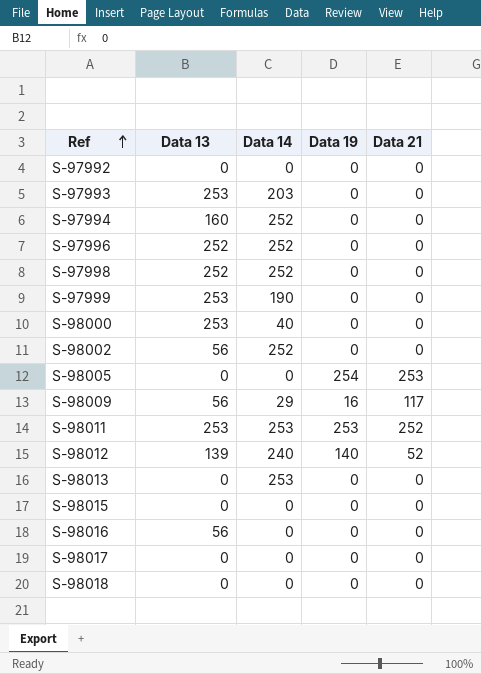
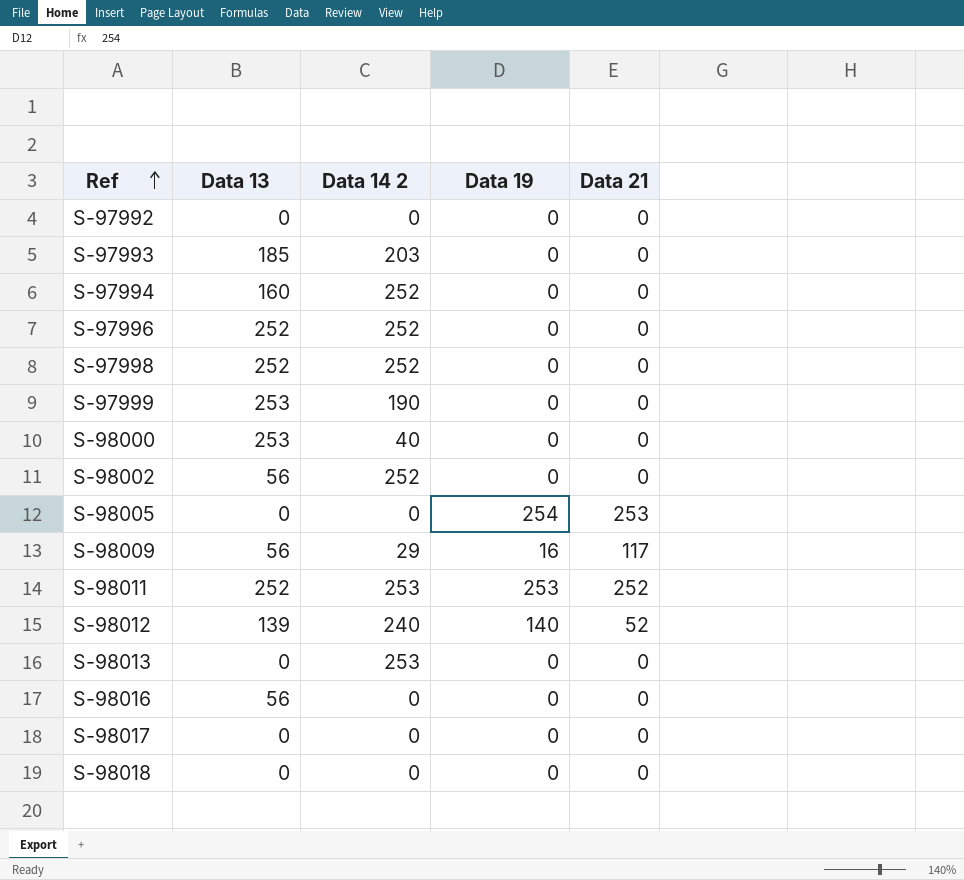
column name: Data 14 -> Data 14 2
row S-98015: 0 | 0 | 0 | 0 -> none
S-97993 | Data 13: 253 -> 185
S-98011 | Data 13: 253 -> 252

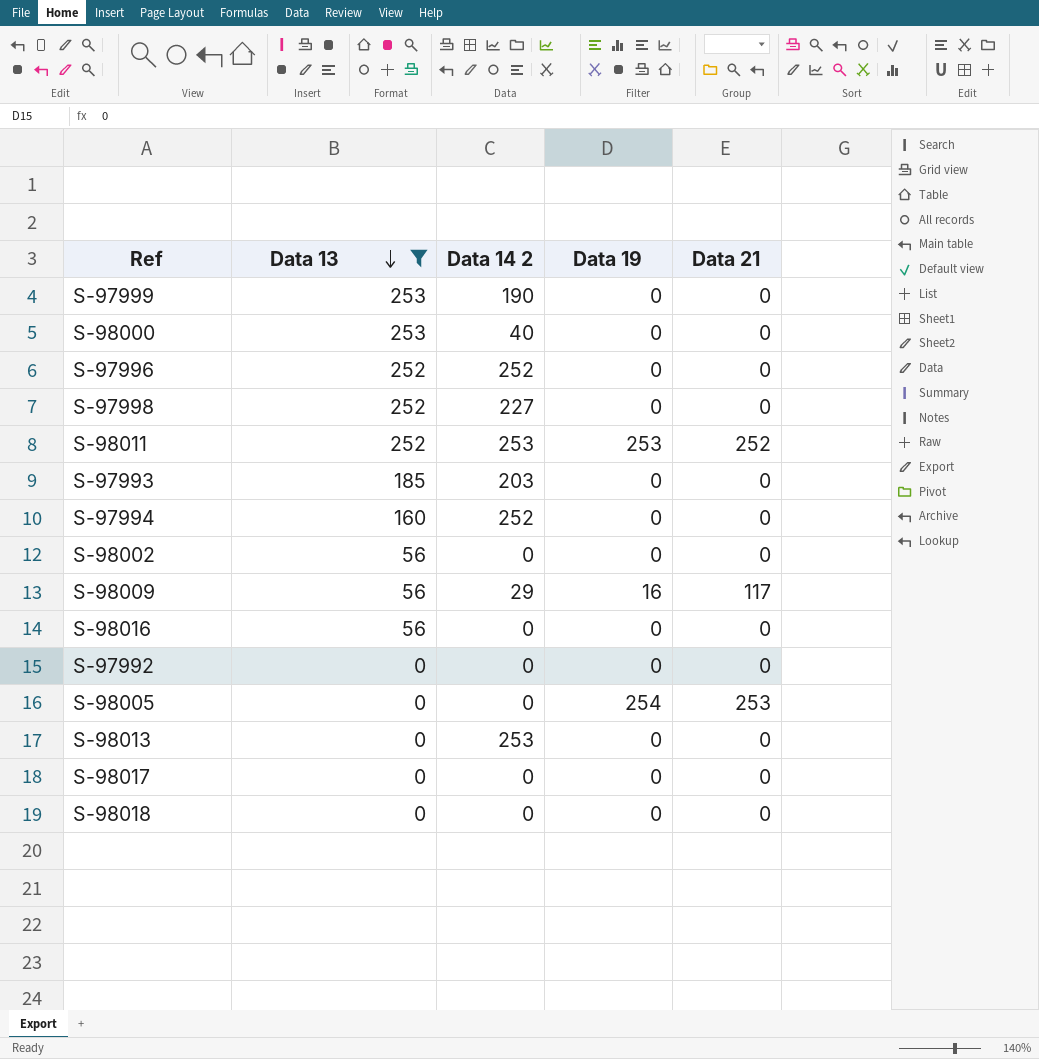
filter: none -> Data 13 != 139
row order: Ref ascending -> Data 13 descending
S-97998 | Data 14 2: 252 -> 227
S-98002 | Data 14 2: 252 -> 0

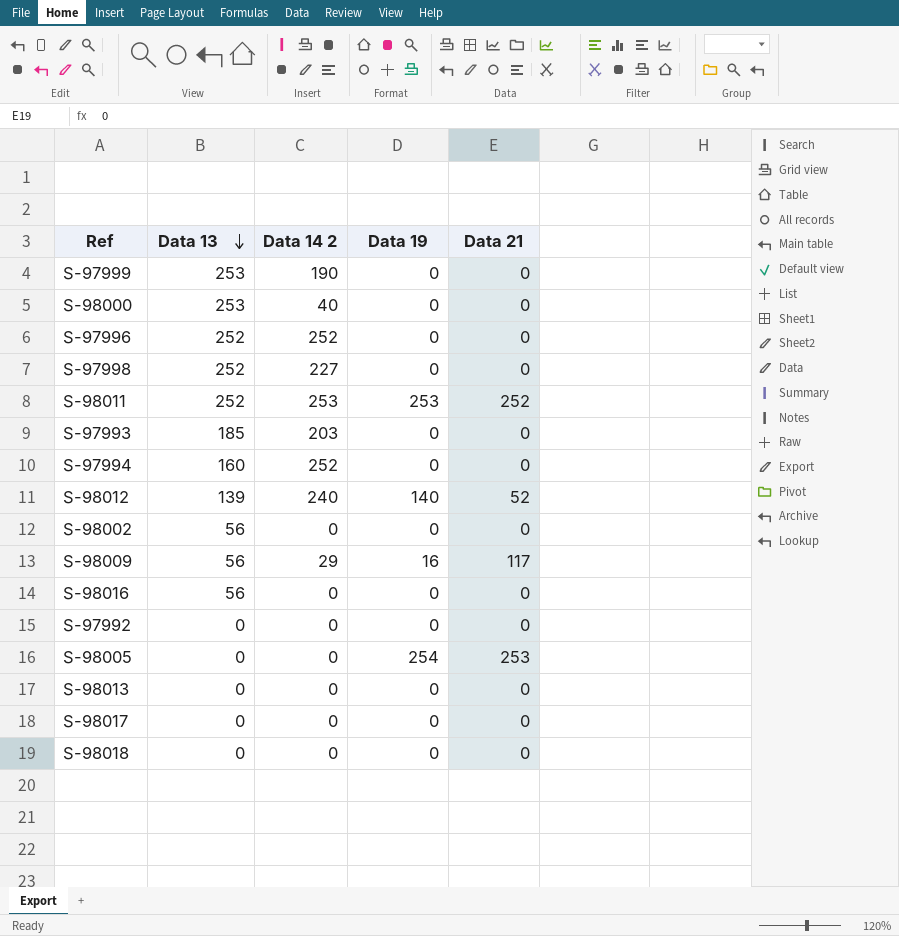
filter: Data 13 != 139 -> none
S-98013 | Data 14 2: 253 -> 0

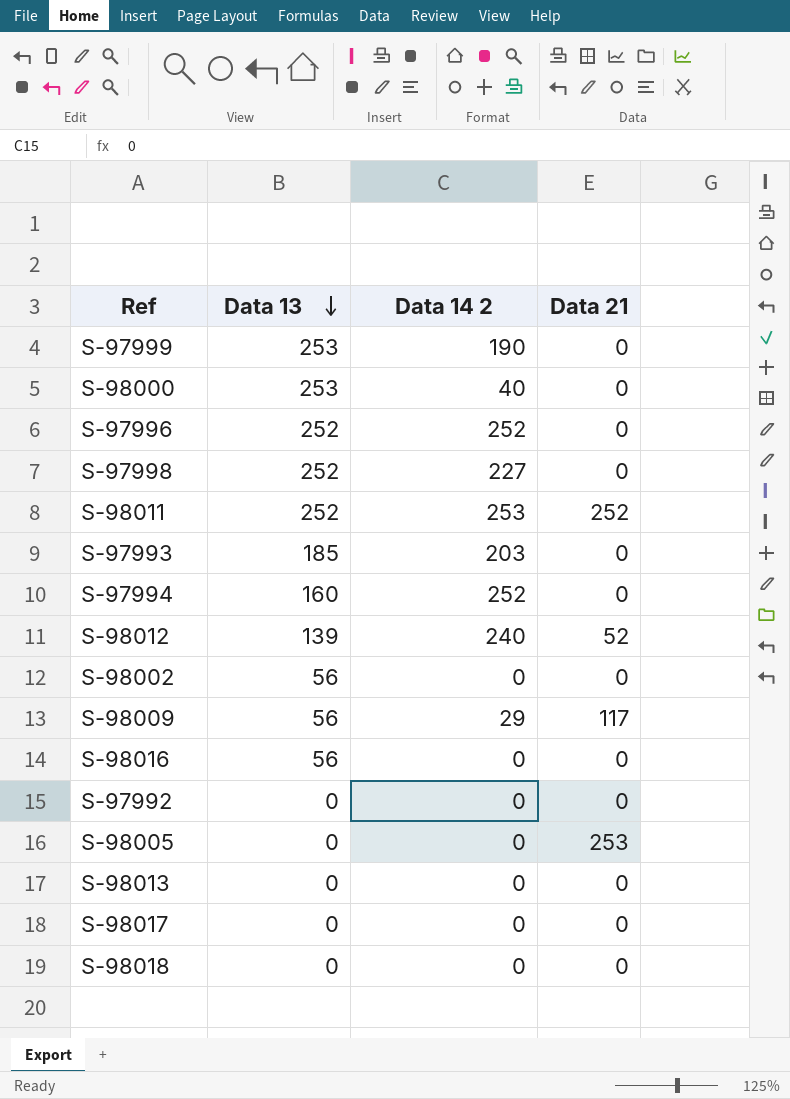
column Data 19 | position: 4 -> none

